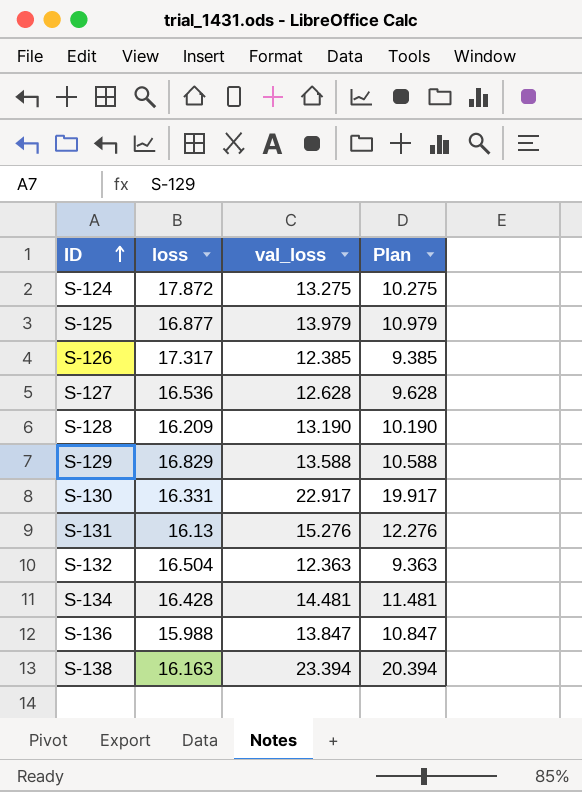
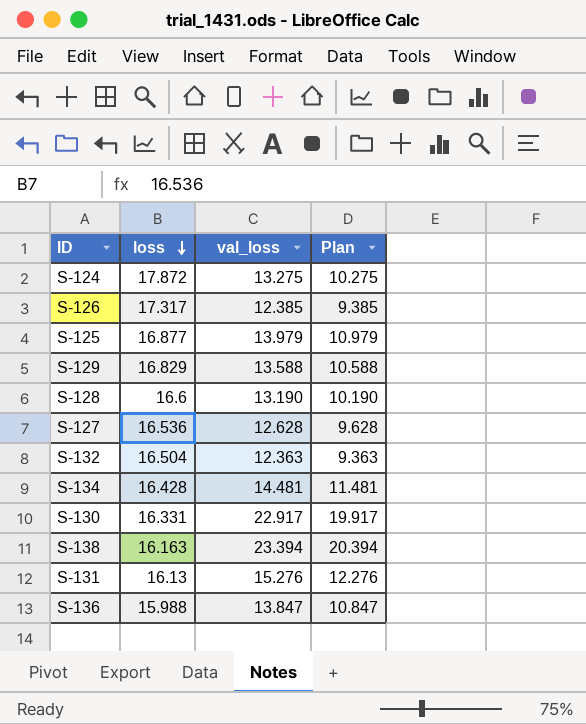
row order: ID ascending -> loss descending
S-128 | loss: 16.209 -> 16.6

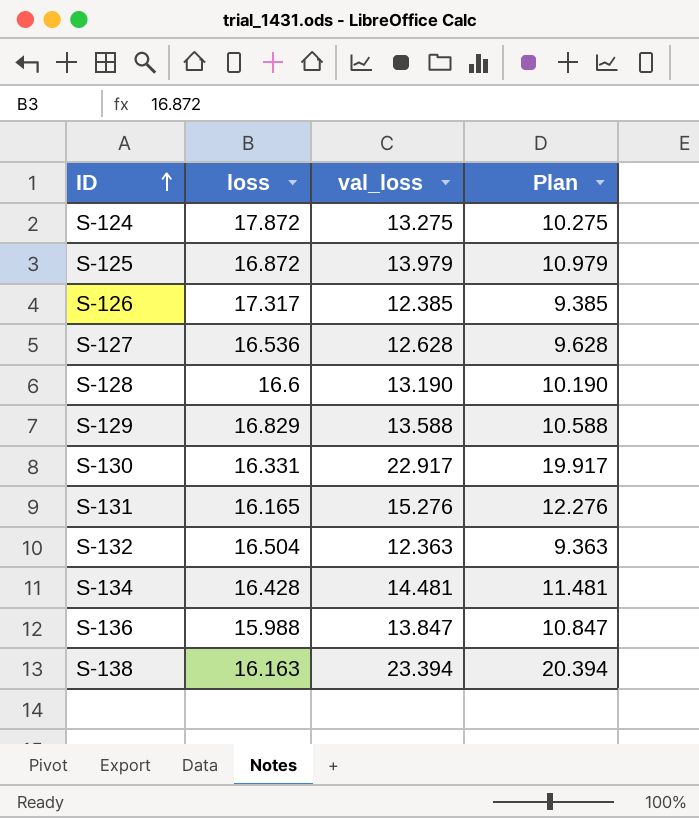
row order: loss descending -> ID ascending
S-125 | loss: 16.877 -> 16.872
S-131 | loss: 16.13 -> 16.165

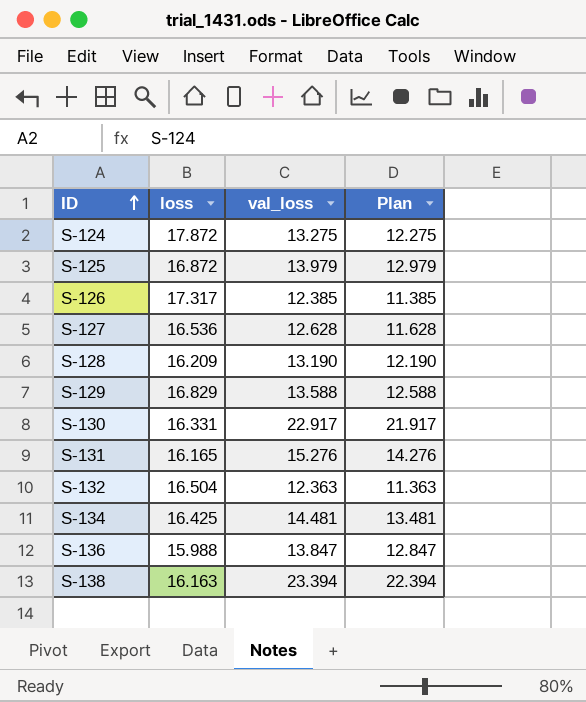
column Plan | formula: [val_loss] - 3 -> [val_loss] - 1
S-128 | loss: 16.6 -> 16.209
S-134 | loss: 16.428 -> 16.425

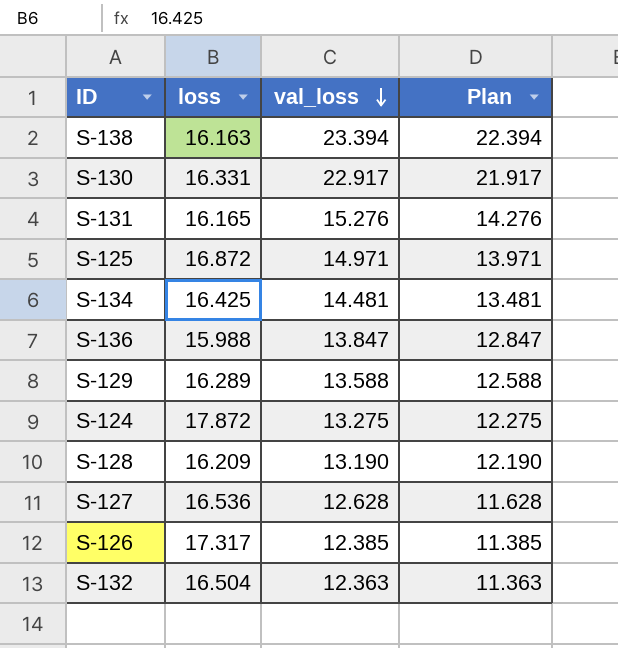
row order: ID ascending -> val_loss descending
S-125 | val_loss: 13.979 -> 14.971
S-125 | Plan: 12.979 -> 13.971
S-129 | loss: 16.829 -> 16.289

